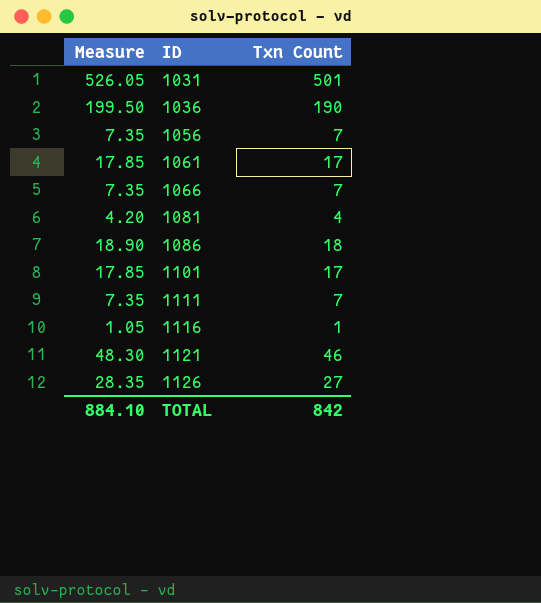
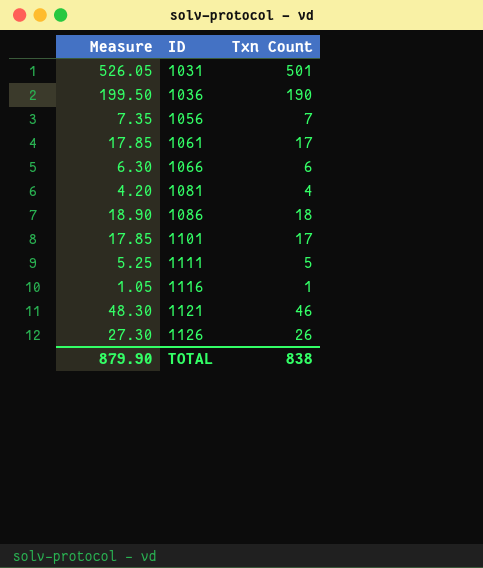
1066 | Measure: 7.35 -> 6.30
1066 | Txn Count: 7 -> 6
1111 | Measure: 7.35 -> 5.25
1111 | Txn Count: 7 -> 5
1126 | Measure: 28.35 -> 27.30
1126 | Txn Count: 27 -> 26
TOTAL | Measure: 884.10 -> 879.90
TOTAL | Txn Count: 842 -> 838

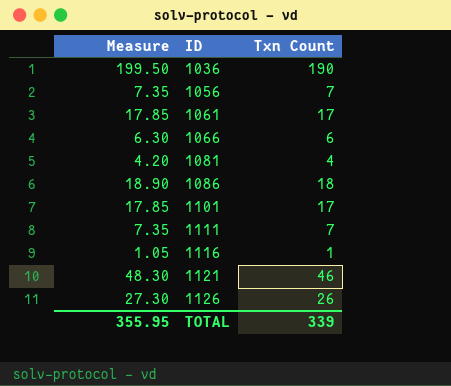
row 1031: 526.05 | 501 -> none
1111 | Measure: 5.25 -> 7.35
1111 | Txn Count: 5 -> 7
TOTAL | Measure: 879.90 -> 355.95
TOTAL | Txn Count: 838 -> 339

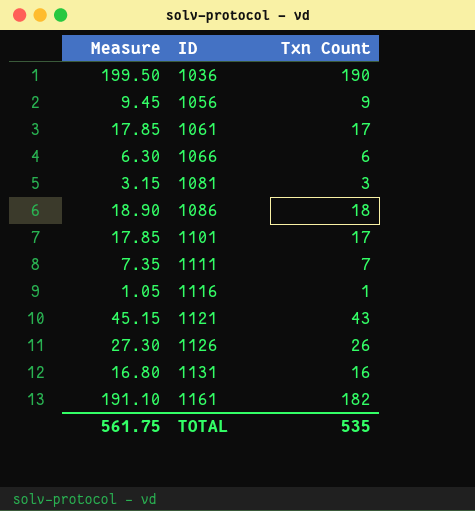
1056 | Measure: 7.35 -> 9.45
1056 | Txn Count: 7 -> 9
1081 | Measure: 4.20 -> 3.15
1081 | Txn Count: 4 -> 3
1121 | Measure: 48.30 -> 45.15
1121 | Txn Count: 46 -> 43
row 1131: none -> 16.80 | 16
row 1161: none -> 191.10 | 182
TOTAL | Measure: 355.95 -> 561.75
TOTAL | Txn Count: 339 -> 535

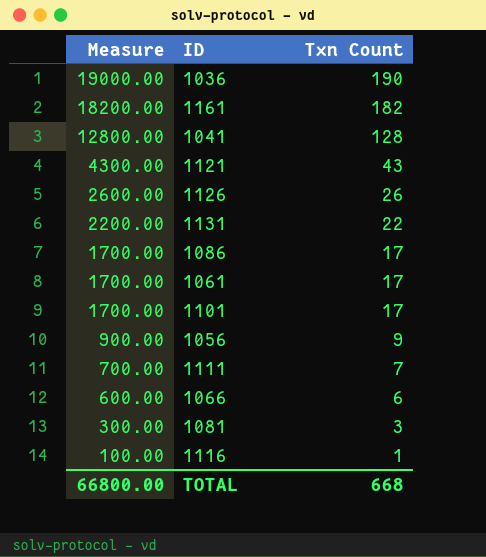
row order: ID ascending -> Measure descending
column Measure | formula: [Txn Count] * 1.05 -> [Txn Count] * 100
row 1041: none -> 12800.00 | 128
1131 | Txn Count: 16 -> 22
1086 | Txn Count: 18 -> 17
TOTAL | Measure: 561.75 -> 66800.00
TOTAL | Txn Count: 535 -> 668

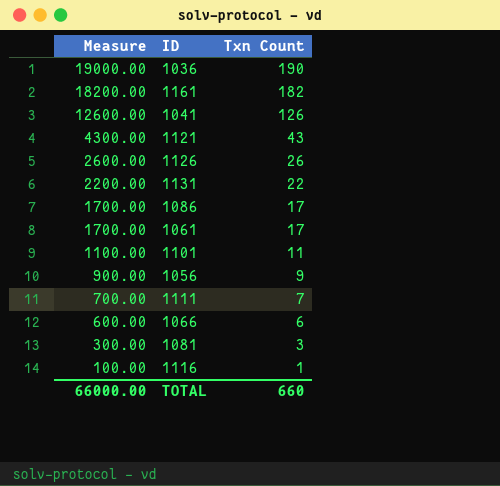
1041 | Measure: 12800.00 -> 12600.00
1041 | Txn Count: 128 -> 126
1101 | Measure: 1700.00 -> 1100.00
1101 | Txn Count: 17 -> 11
TOTAL | Measure: 66800.00 -> 66000.00
TOTAL | Txn Count: 668 -> 660

